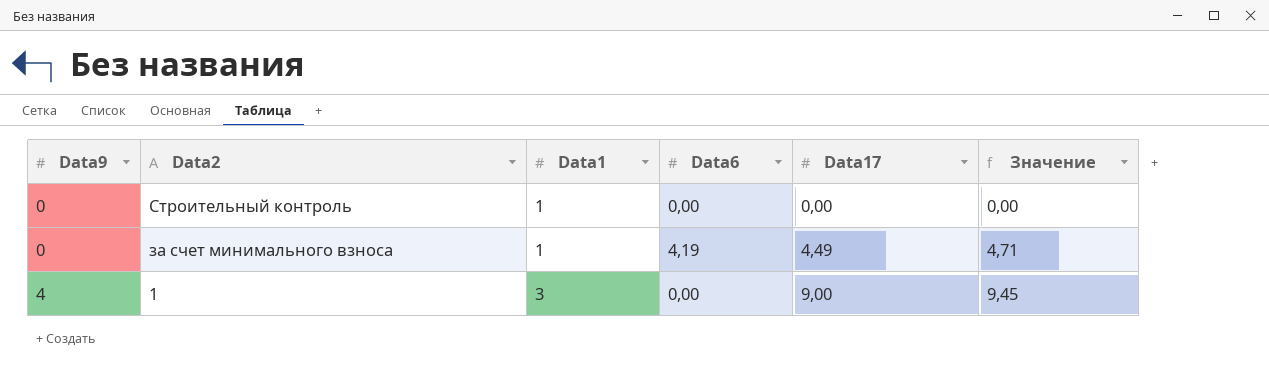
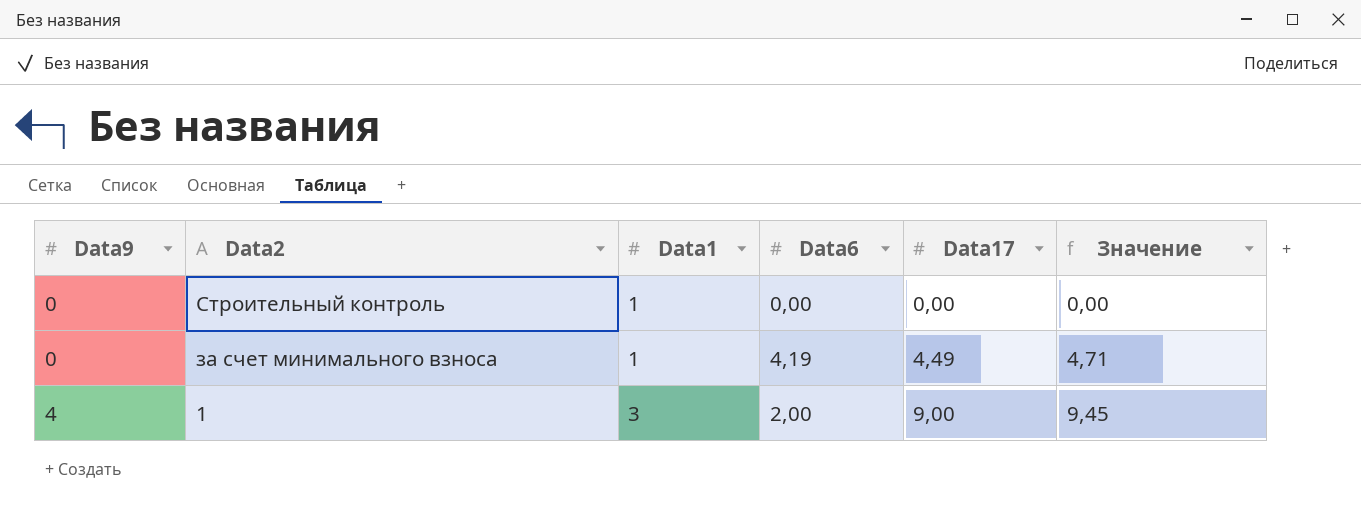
1 | Data6: 0,00 -> 2,00

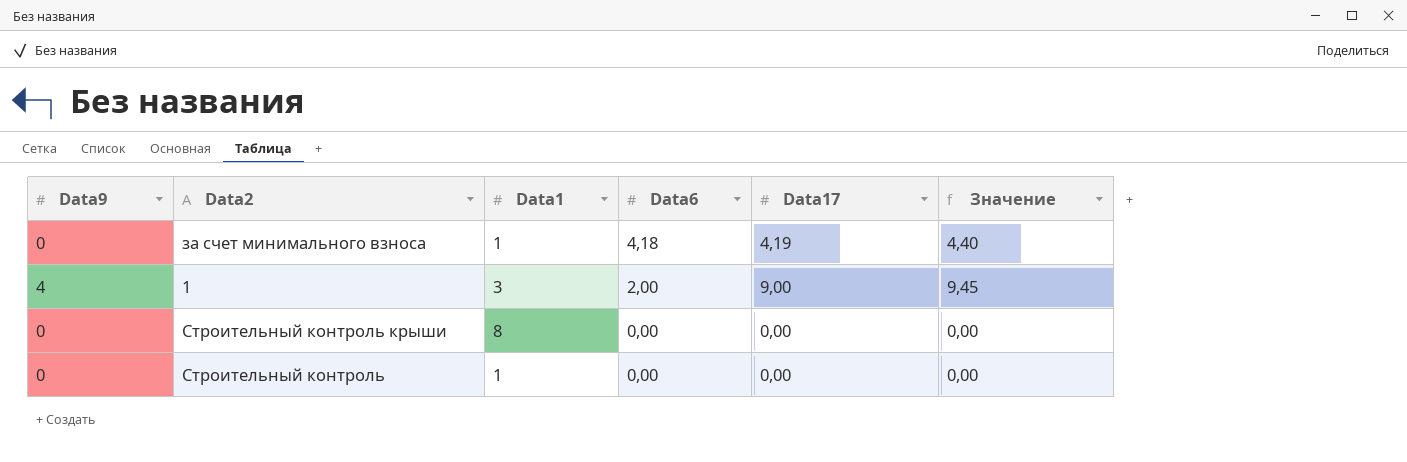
row order: Data9 ascending -> Data6 descending
за счет минимального взноса | Data6: 4,19 -> 4,18
за счет минимального взноса | Data17: 4,49 -> 4,19
за счет минимального взноса | Значение: 4,71 -> 4,40
row Строительный контроль крыши: none -> 0 | 8 | 0,00 | 0,00 | 0,00

